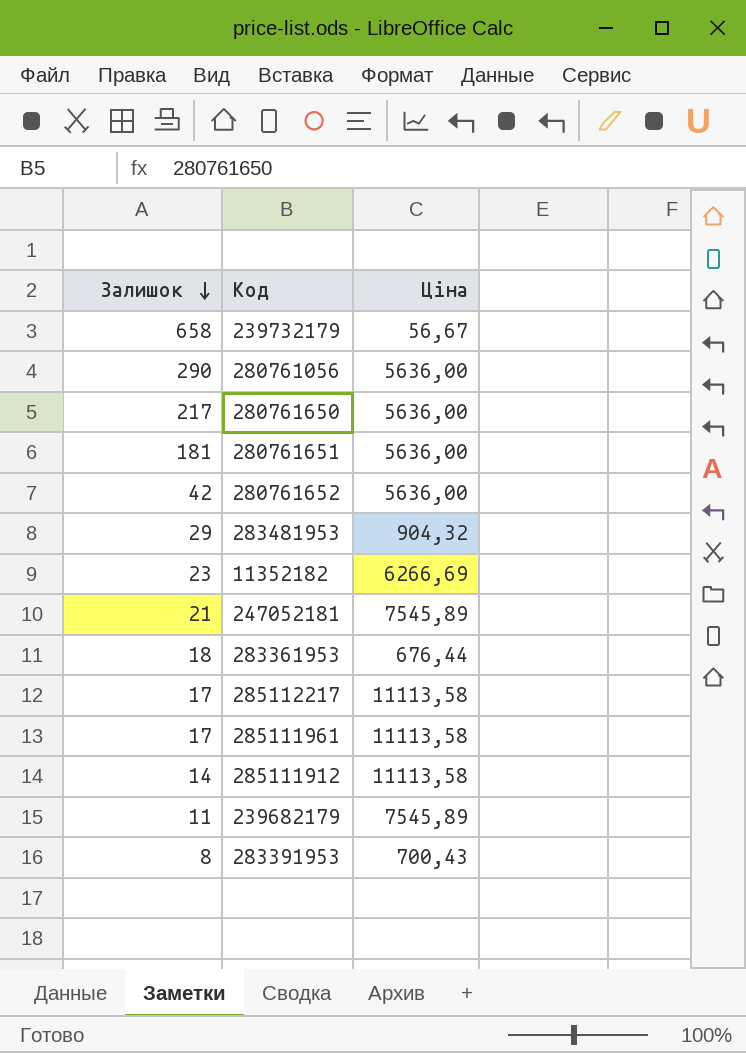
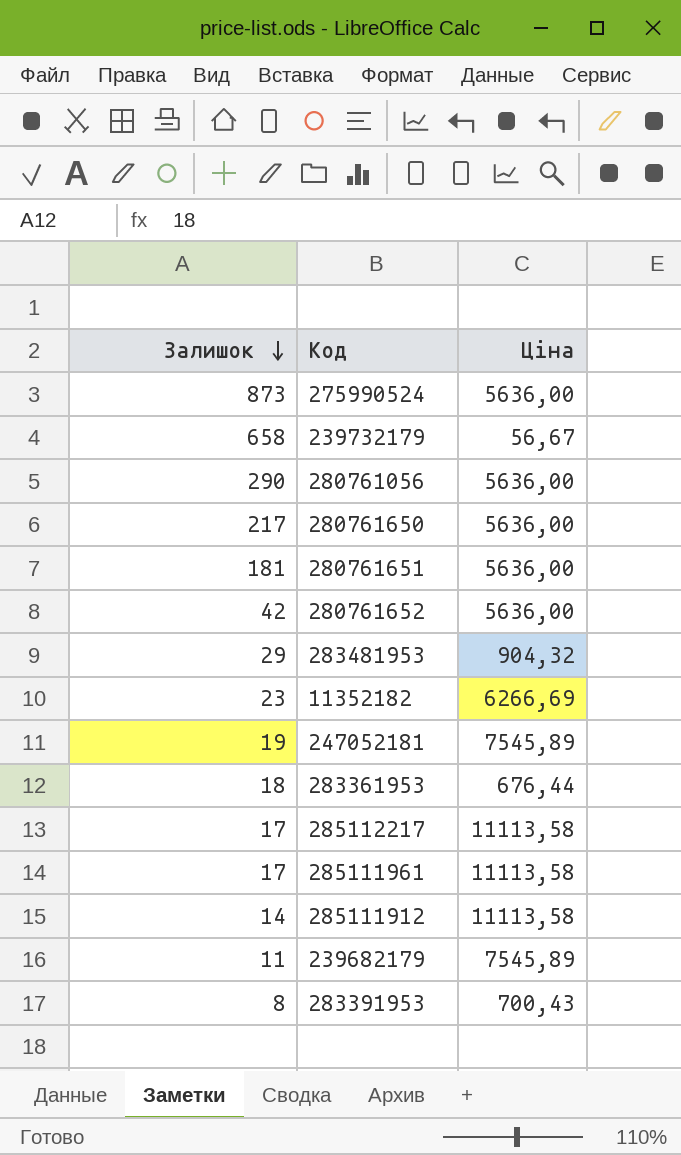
row 275990524: none -> 873 | 5636,00
247052181 | Залишок: 21 -> 19

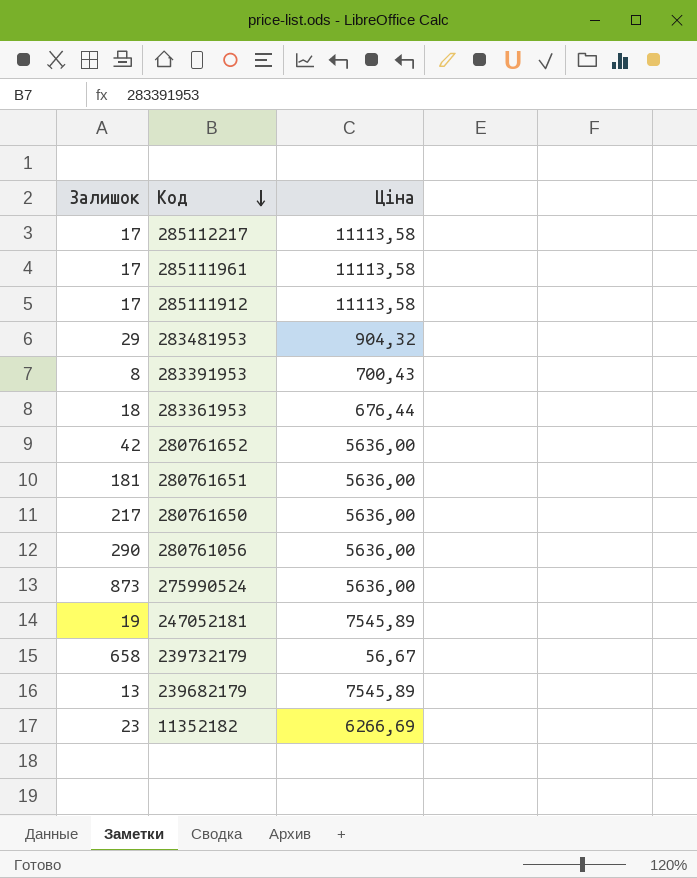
row order: Залишок descending -> Код descending
285111912 | Залишок: 14 -> 17
239682179 | Залишок: 11 -> 13

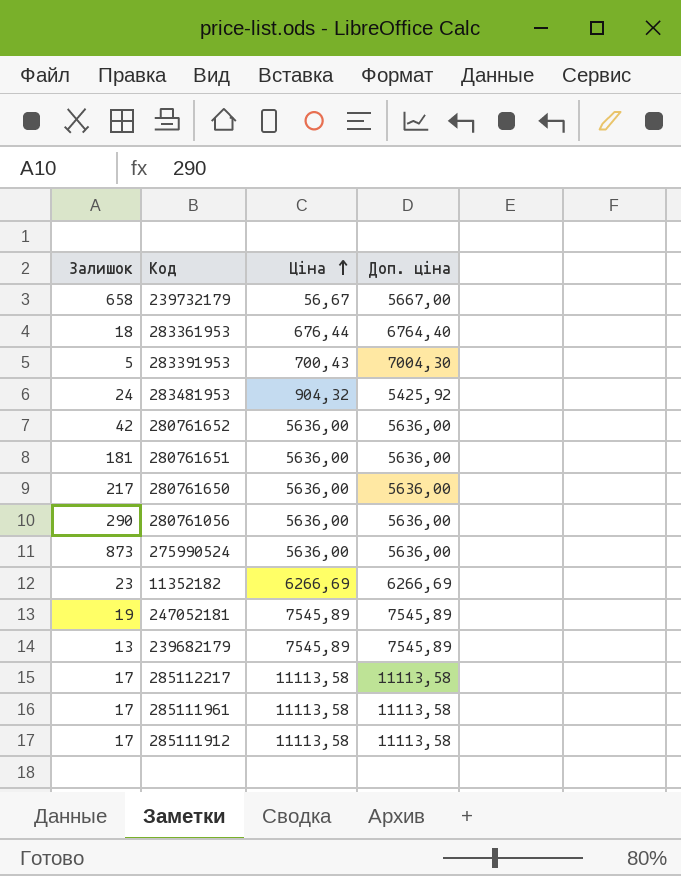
row order: Код descending -> Ціна ascending
column Доп. ціна | position: none -> 4
283391953 | Залишок: 8 -> 5
283481953 | Залишок: 29 -> 24

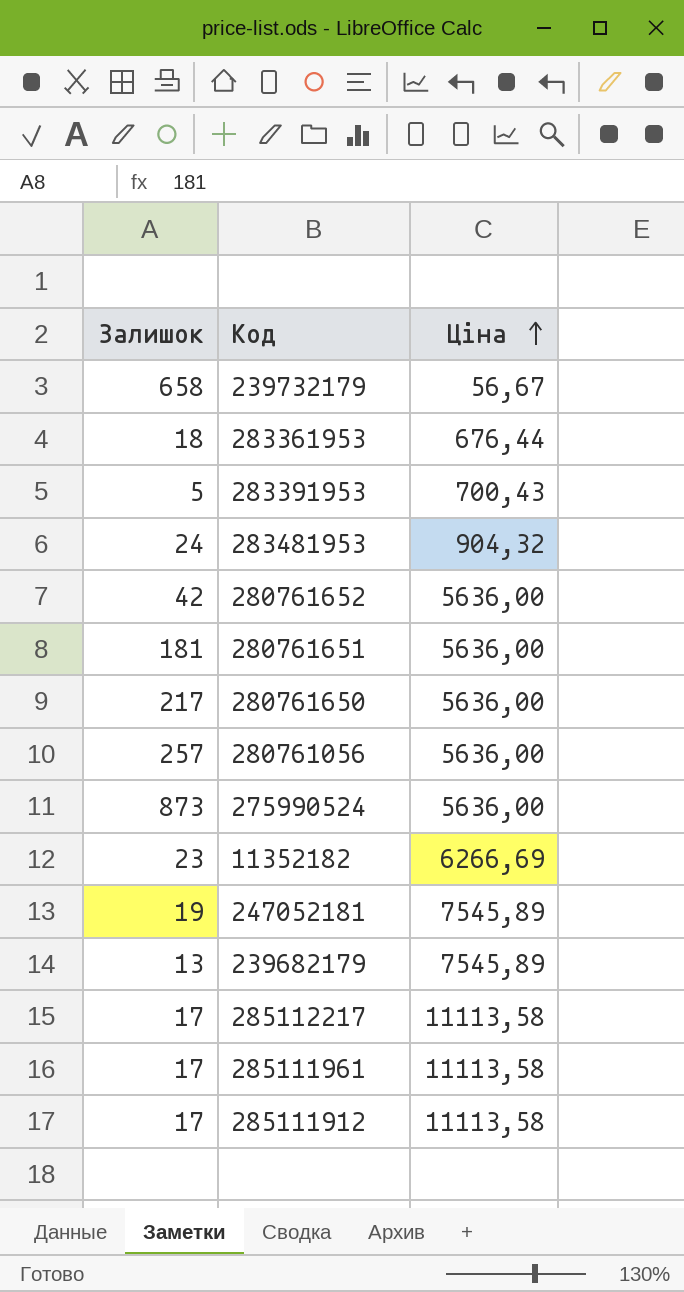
column Доп. ціна | position: 4 -> none
280761056 | Залишок: 290 -> 257

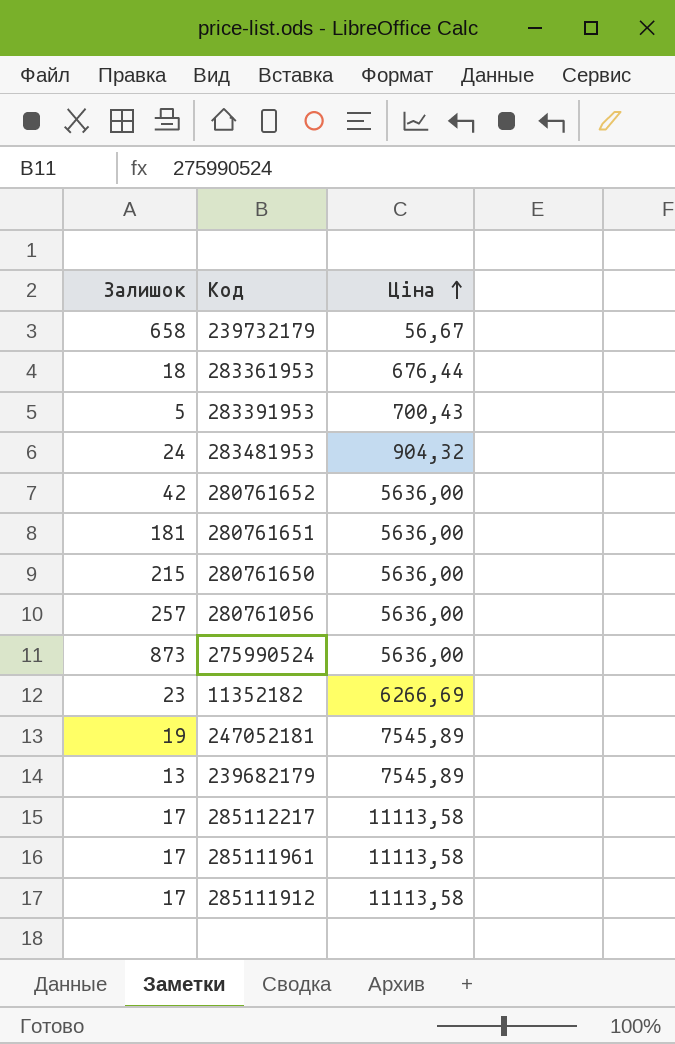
280761650 | Залишок: 217 -> 215

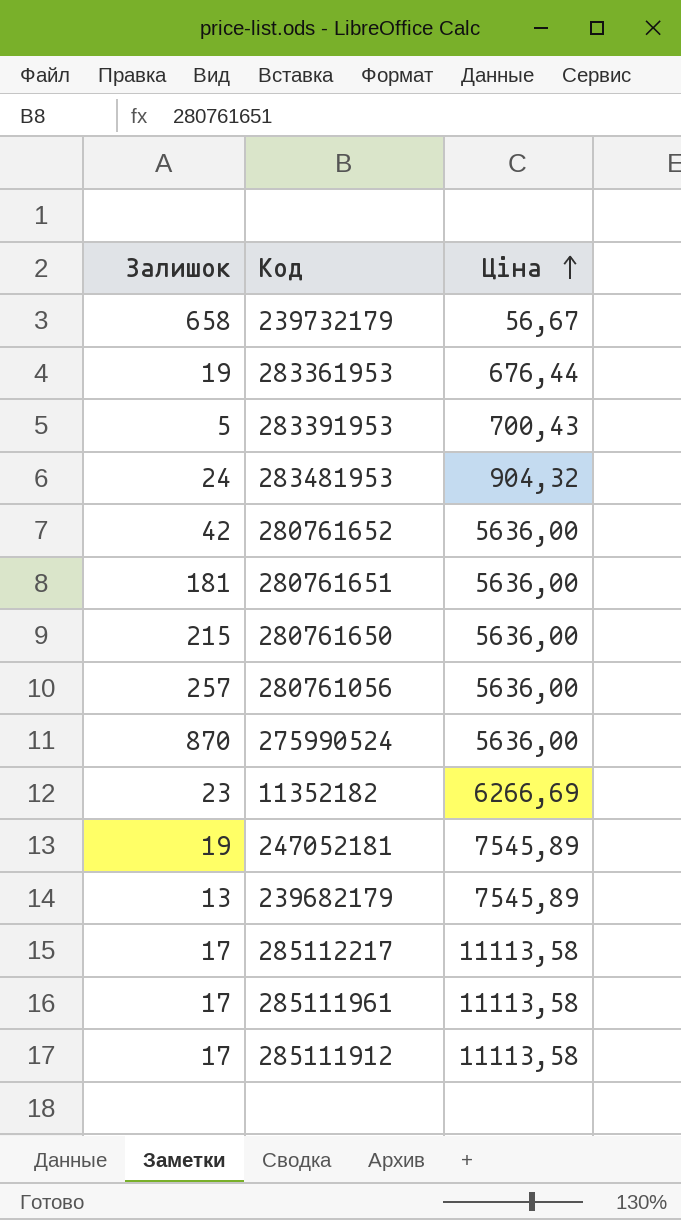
283361953 | Залишок: 18 -> 19
275990524 | Залишок: 873 -> 870

